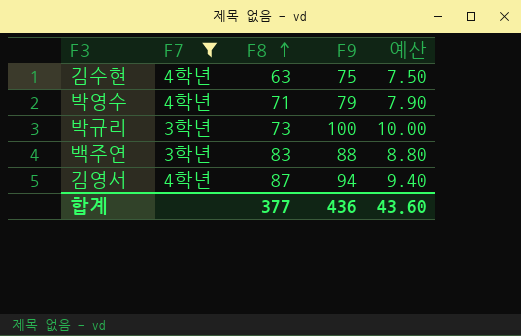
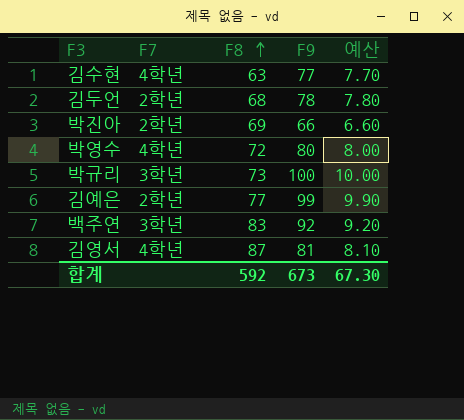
filter: F7 != 2학년 -> none
김수현 | F9: 75 -> 77
김수현 | 예산: 7.50 -> 7.70
박영수 | F8: 71 -> 72
박영수 | F9: 79 -> 80
박영수 | 예산: 7.90 -> 8.00
백주연 | F9: 88 -> 92
백주연 | 예산: 8.80 -> 9.20
김영서 | F9: 94 -> 81
김영서 | 예산: 9.40 -> 8.10
합계 | F8: 377 -> 592
합계 | F9: 436 -> 673
합계 | 예산: 43.60 -> 67.30

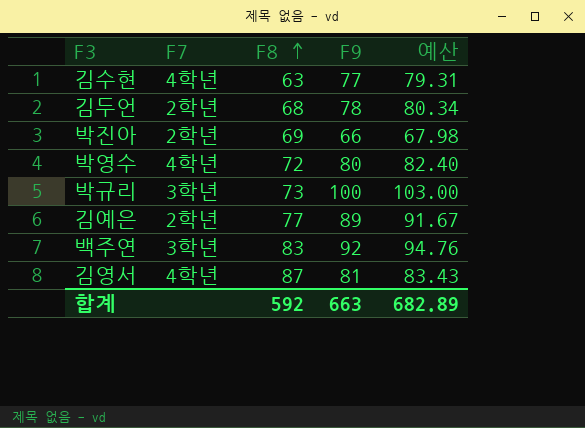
column 예산 | formula: [F9] * 0.1 -> [F9] * 1.03
김예은 | F9: 99 -> 89
합계 | F9: 673 -> 663
합계 | 예산: 67.30 -> 682.89

